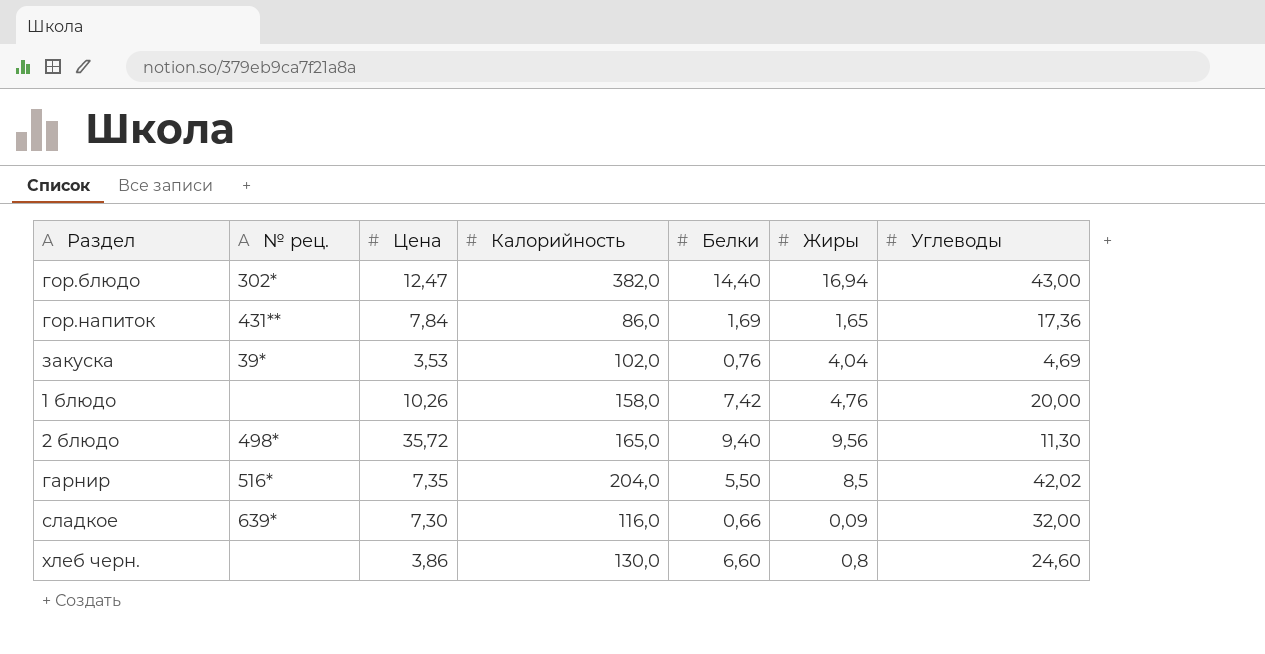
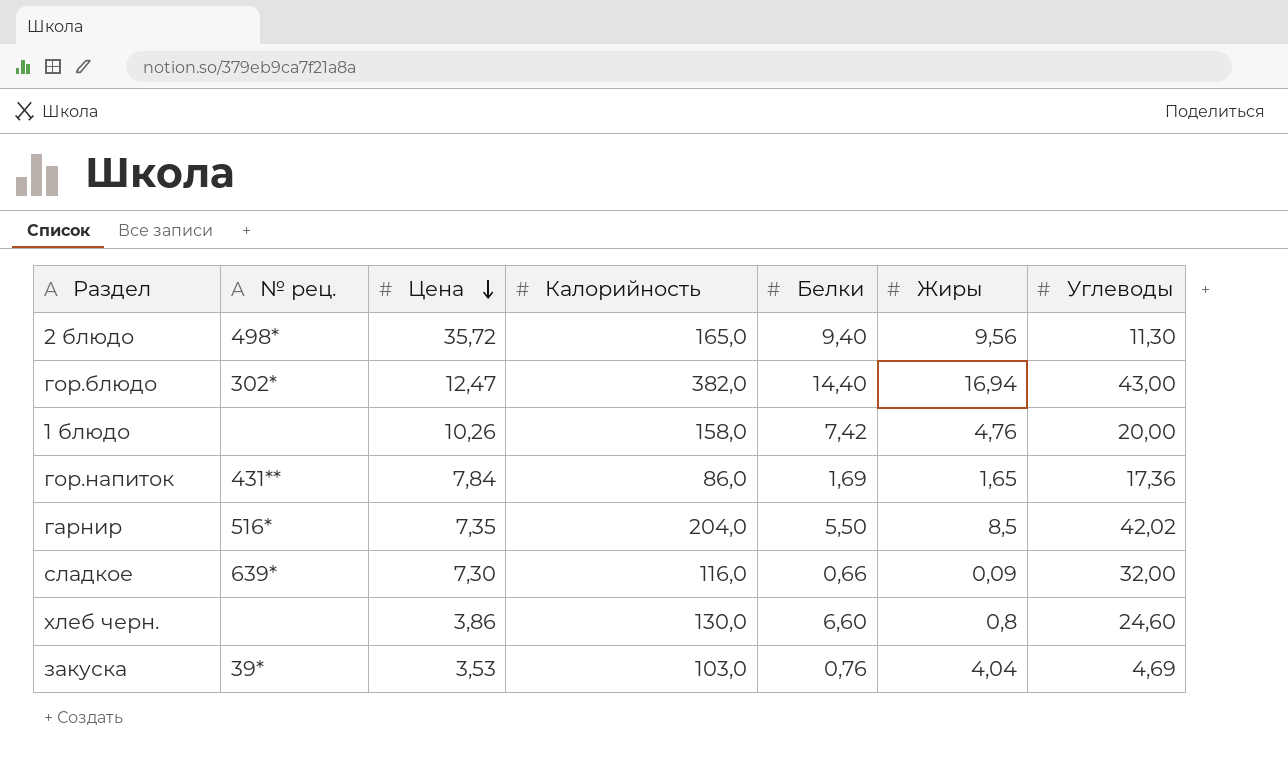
row order: none -> Цена descending
закуска | Калорийность: 102,0 -> 103,0

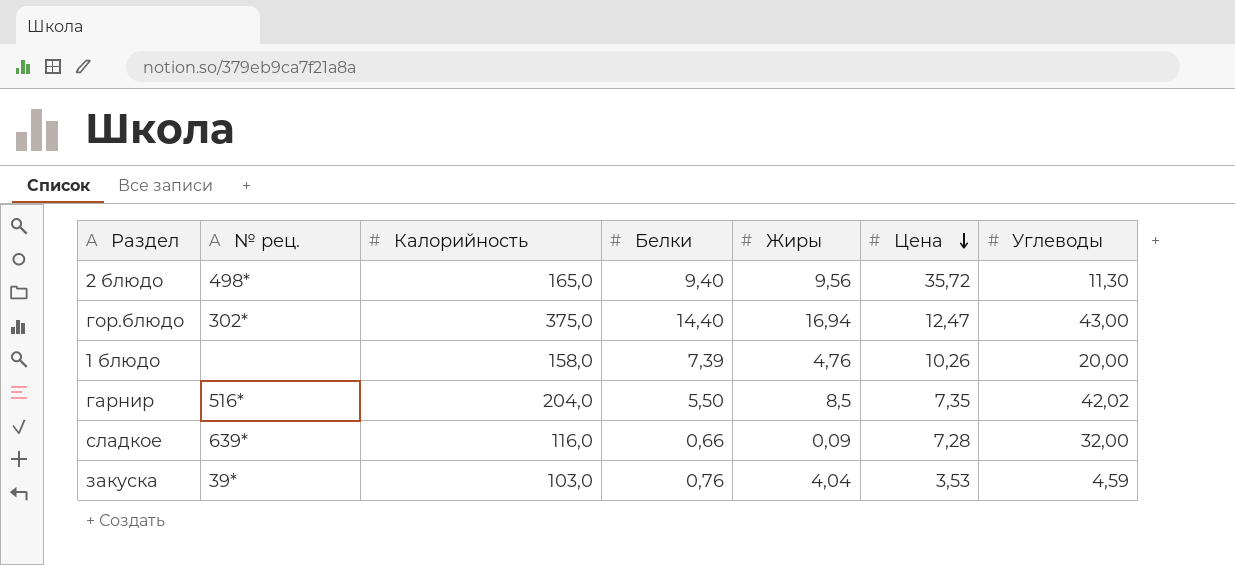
column Цена | position: 3 -> 6
row гор.напиток: 431** | 7,84 | 86,0 | 1,69 | 1,65 | 17,36 -> none
row хлеб черн.: none | 3,86 | 130,0 | 6,60 | 0,8 | 24,60 -> none
гор.блюдо | Калорийность: 382,0 -> 375,0
1 блюдо | Белки: 7,42 -> 7,39
сладкое | Цена: 7,30 -> 7,28
закуска | Углеводы: 4,69 -> 4,59

